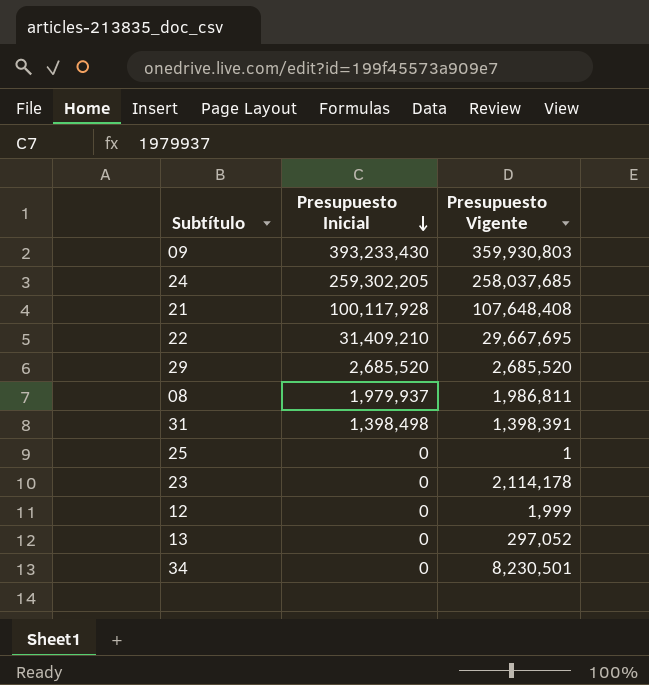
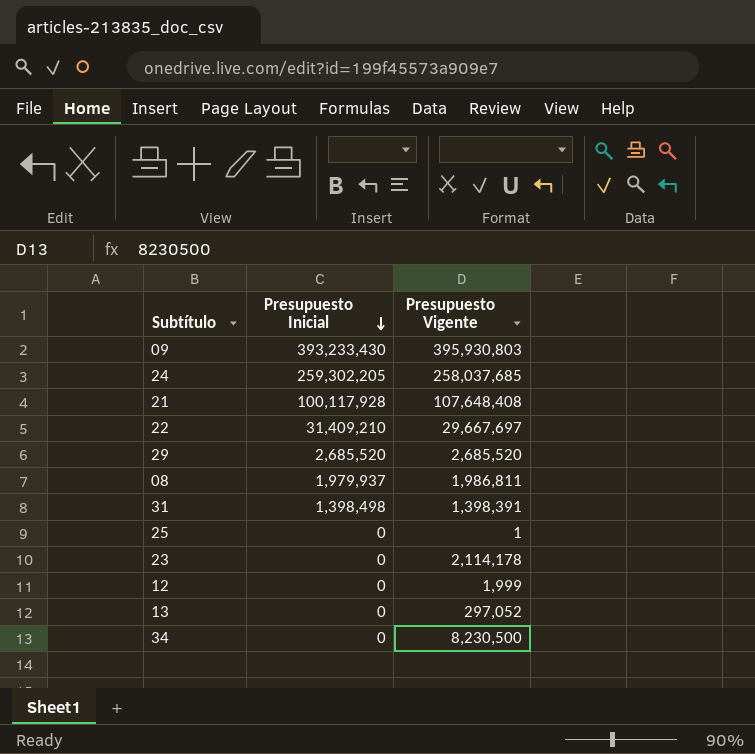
09 | Presupuesto Vigente: 359,930,803 -> 395,930,803
22 | Presupuesto Vigente: 29,667,695 -> 29,667,697
34 | Presupuesto Vigente: 8,230,501 -> 8,230,500

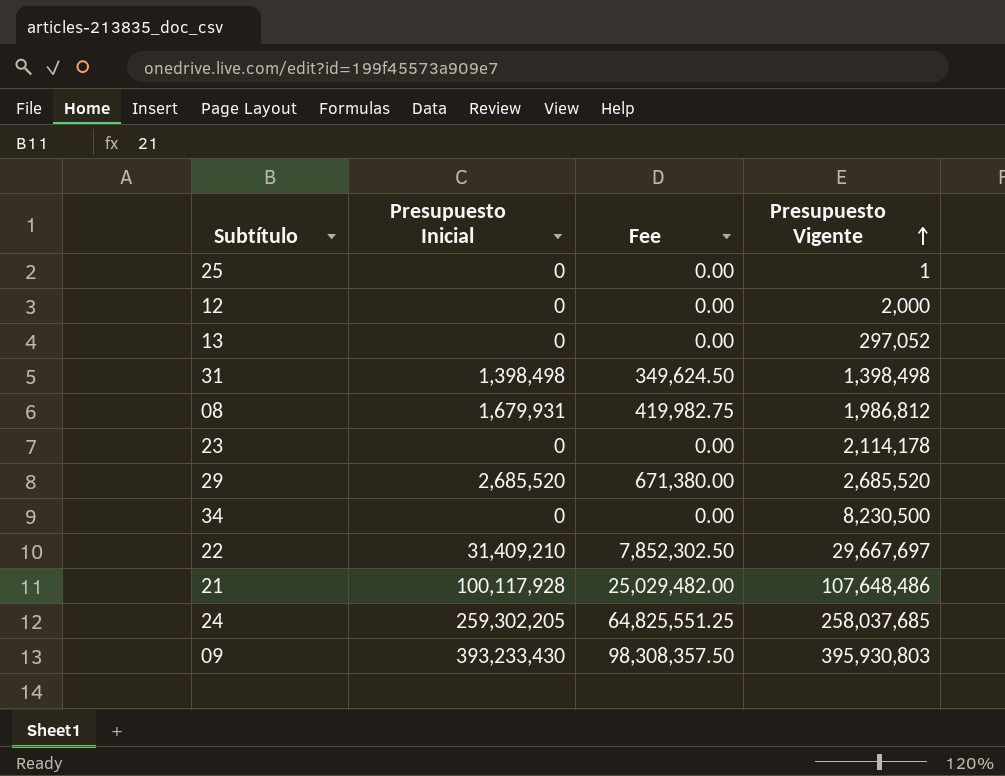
row order: Presupuesto Inicial descending -> Presupuesto Vigente ascending
column Fee | formula: none -> [Presupuesto Inicial] * 0.25
12 | Presupuesto Vigente: 1,999 -> 2,000
31 | Presupuesto Vigente: 1,398,391 -> 1,398,498
08 | Presupuesto Inicial: 1,979,937 -> 1,679,931
08 | Presupuesto Vigente: 1,986,811 -> 1,986,812
21 | Presupuesto Vigente: 107,648,408 -> 107,648,486

